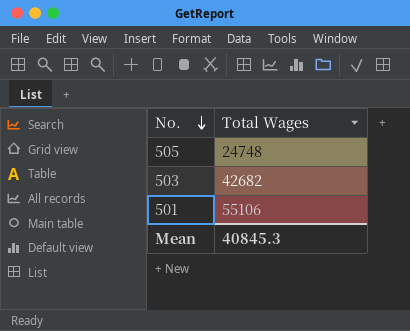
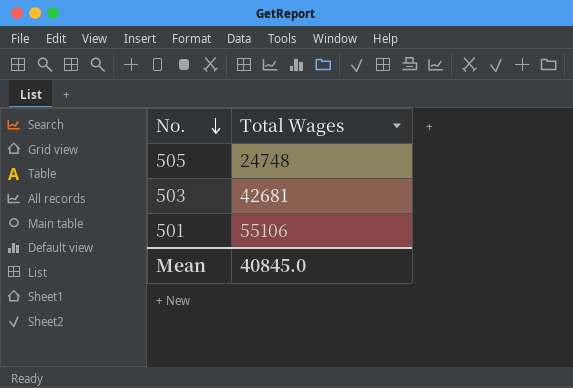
503 | Total Wages: 42682 -> 42681
Mean | Total Wages: 40845.3 -> 40845.0

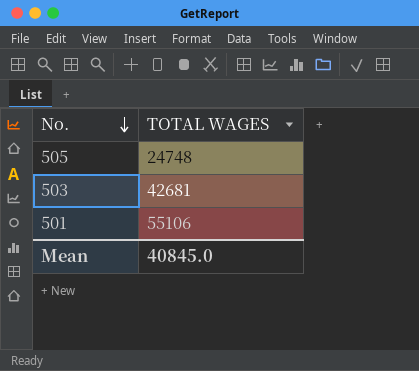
column name: Total Wages -> TOTAL WAGES

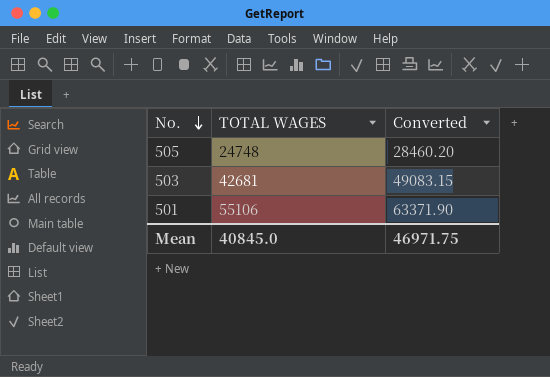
column Converted | formula: none -> [TOTAL WAGES] * 1.15

